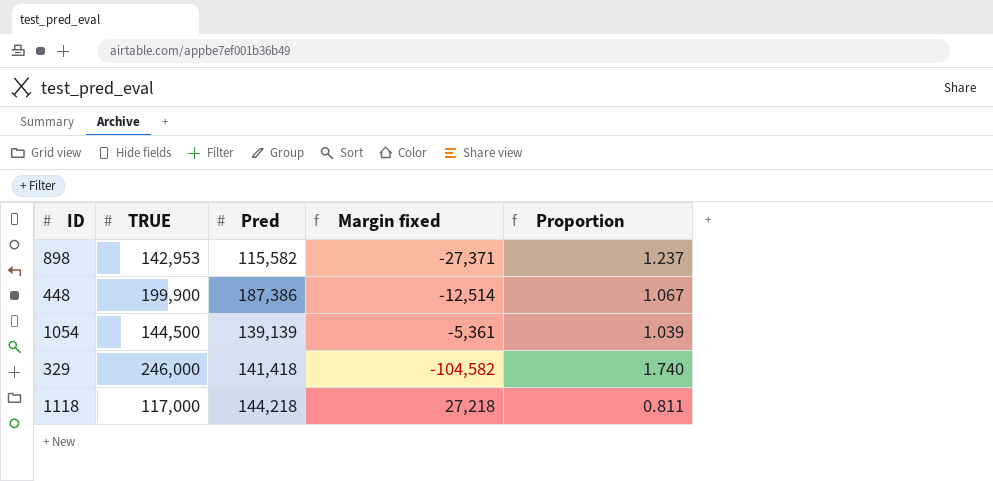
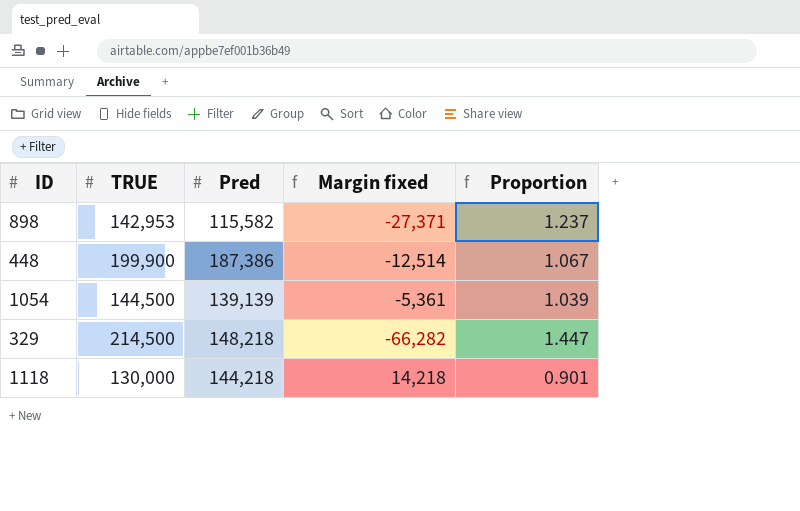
329 | TRUE: 246,000 -> 214,500
329 | Pred: 141,418 -> 148,218
329 | Margin fixed: -104,582 -> -66,282
329 | Proportion: 1.740 -> 1.447
1118 | TRUE: 117,000 -> 130,000
1118 | Margin fixed: 27,218 -> 14,218
1118 | Proportion: 0.811 -> 0.901

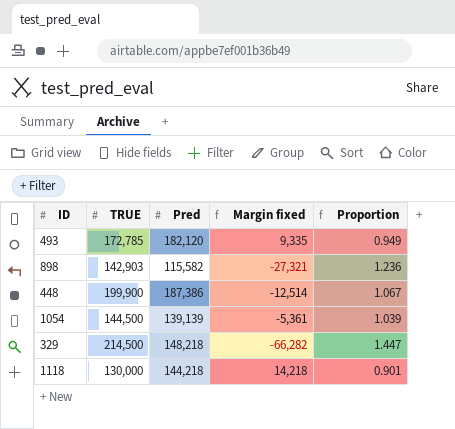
row 493: none -> 172,785 | 182,120 | 9,335 | 0.949
898 | TRUE: 142,953 -> 142,903
898 | Margin fixed: -27,371 -> -27,321
898 | Proportion: 1.237 -> 1.236

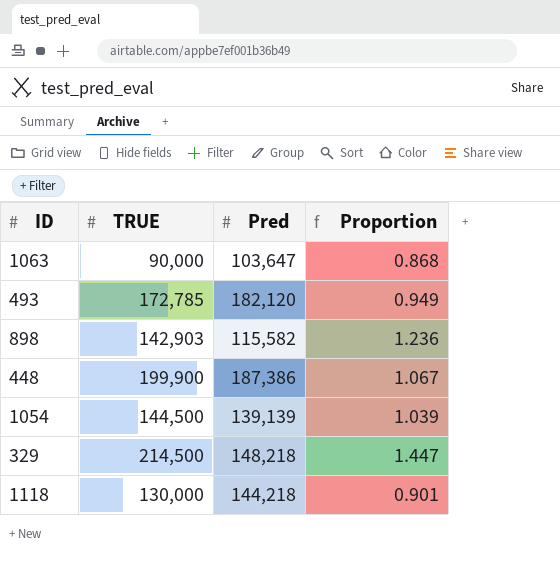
column Margin fixed | formula: [Pred] - [TRUE] -> none
row 1063: none -> 90,000 | 103,647 | 0.868

